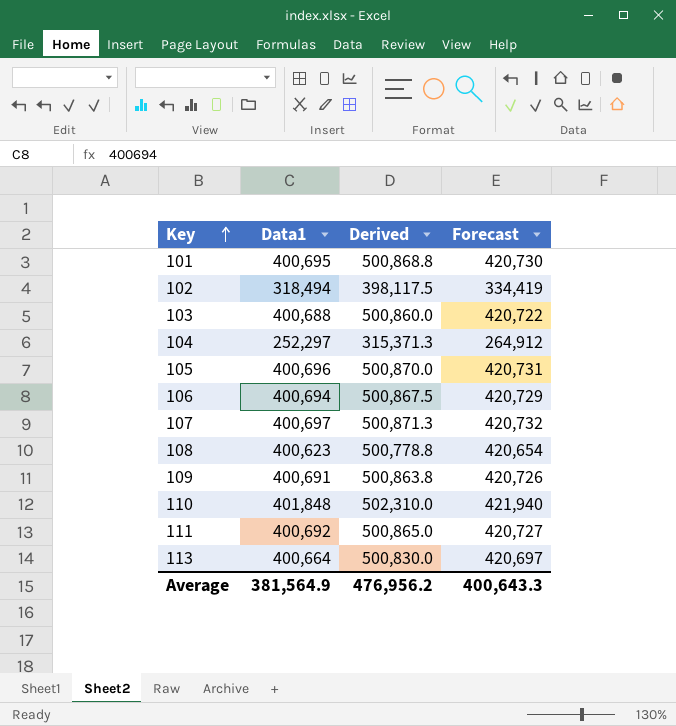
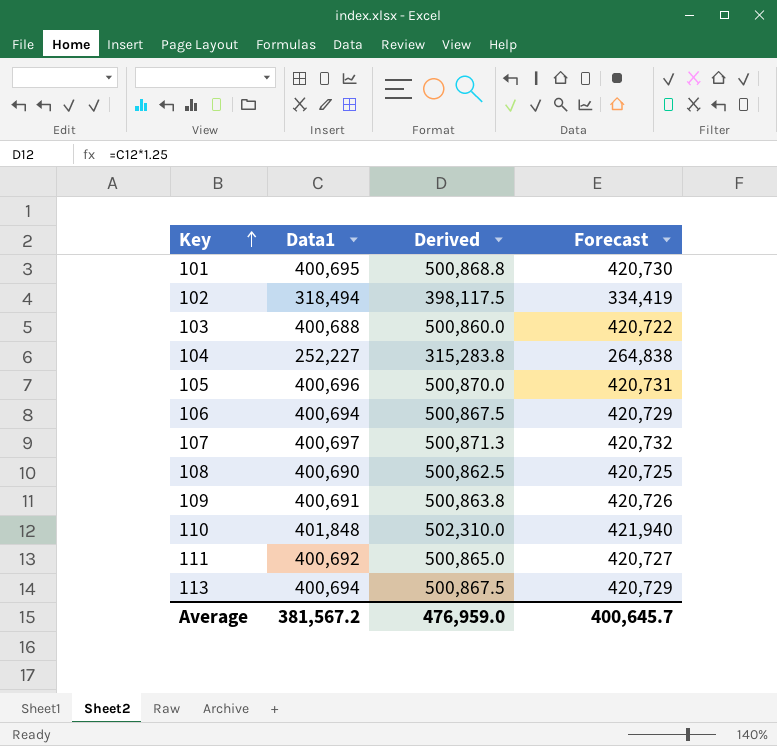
104 | Data1: 252,297 -> 252,227
104 | Derived: 315,371.3 -> 315,283.8
104 | Forecast: 264,912 -> 264,838
108 | Data1: 400,623 -> 400,690
108 | Derived: 500,778.8 -> 500,862.5
108 | Forecast: 420,654 -> 420,725
113 | Data1: 400,664 -> 400,694
113 | Derived: 500,830.0 -> 500,867.5
113 | Forecast: 420,697 -> 420,729
Average | Data1: 381,564.9 -> 381,567.2
Average | Derived: 476,956.2 -> 476,959.0
Average | Forecast: 400,643.3 -> 400,645.7

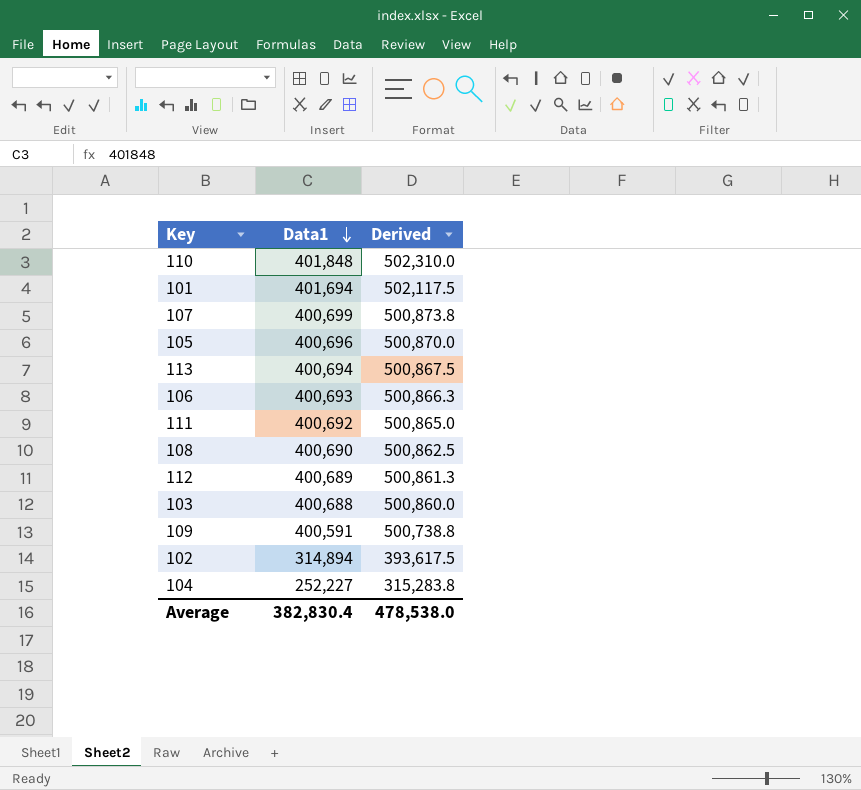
row order: Key ascending -> Data1 descending
column Forecast | formula: [Data1] * 1.05 -> none
101 | Data1: 400,695 -> 401,694
101 | Derived: 500,868.8 -> 502,117.5
107 | Data1: 400,697 -> 400,699
107 | Derived: 500,871.3 -> 500,873.8
106 | Data1: 400,694 -> 400,693
106 | Derived: 500,867.5 -> 500,866.3
row 112: none -> 400,689 | 500,861.3
109 | Data1: 400,691 -> 400,591
109 | Derived: 500,863.8 -> 500,738.8
102 | Data1: 318,494 -> 314,894
102 | Derived: 398,117.5 -> 393,617.5
Average | Data1: 381,567.2 -> 382,830.4
Average | Derived: 476,959.0 -> 478,538.0

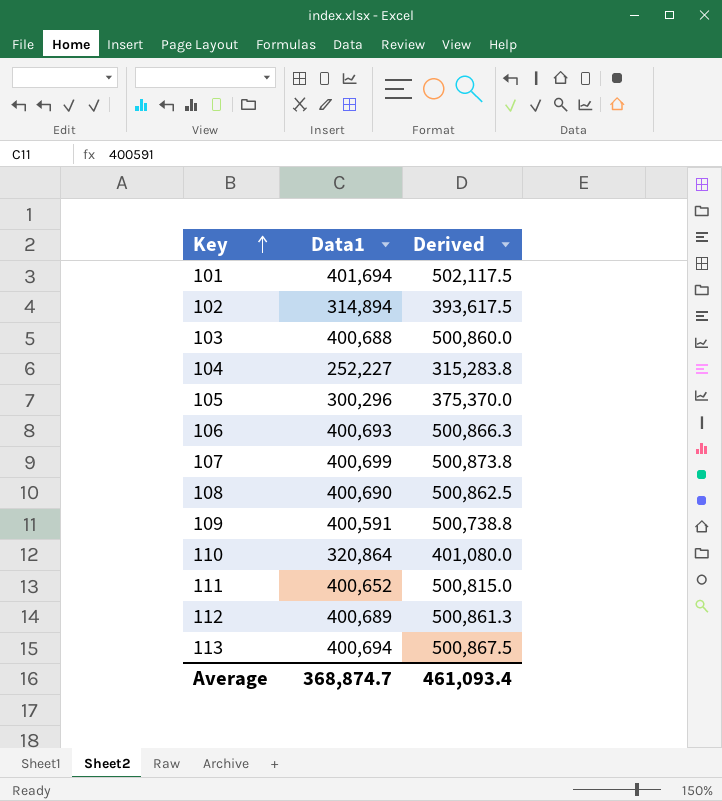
row order: Data1 descending -> Key ascending
105 | Data1: 400,696 -> 300,296
105 | Derived: 500,870.0 -> 375,370.0
110 | Data1: 401,848 -> 320,864
110 | Derived: 502,310.0 -> 401,080.0
111 | Data1: 400,692 -> 400,652
111 | Derived: 500,865.0 -> 500,815.0
Average | Data1: 382,830.4 -> 368,874.7
Average | Derived: 478,538.0 -> 461,093.4

